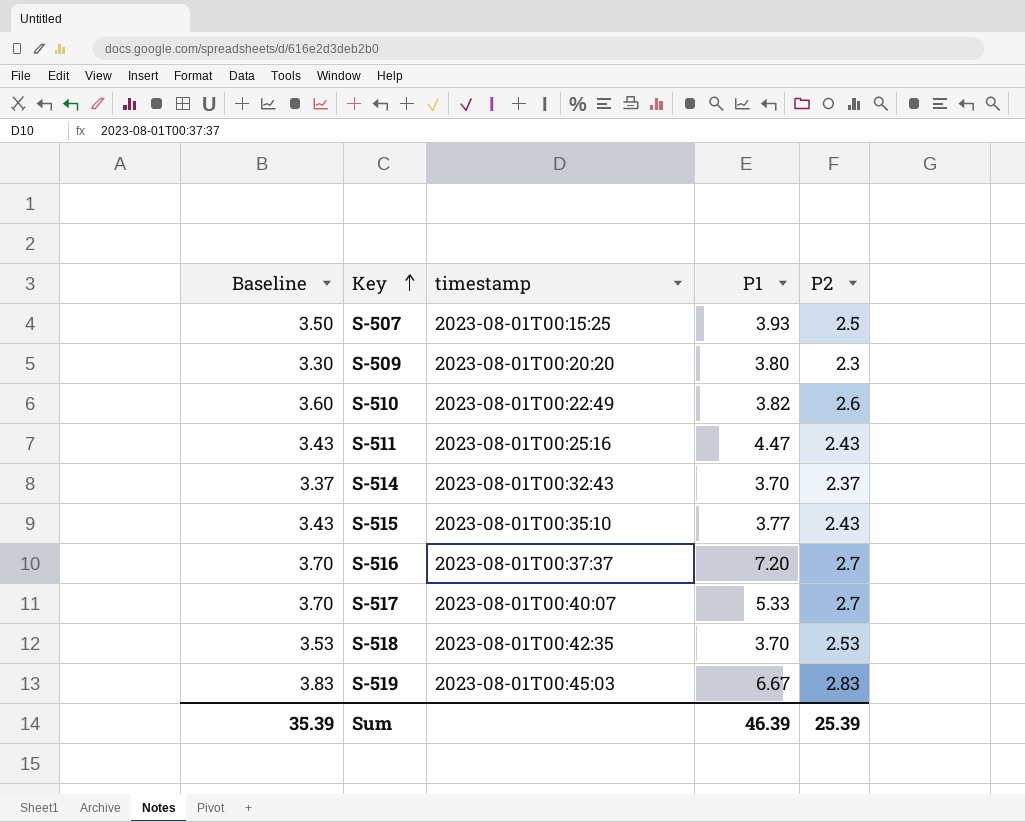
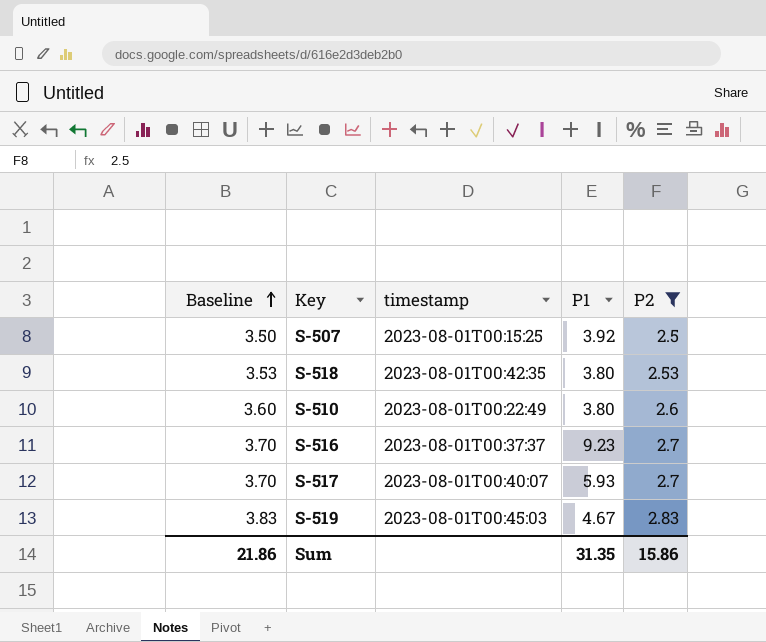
filter: none -> P2 >= 2.5
row order: Key ascending -> Baseline ascending
S-507 | P1: 3.93 -> 3.92
S-518 | P1: 3.70 -> 3.80
S-510 | P1: 3.82 -> 3.80
S-516 | P1: 7.20 -> 9.23
S-517 | P1: 5.33 -> 5.93
S-519 | P1: 6.67 -> 4.67
Sum | Baseline: 35.39 -> 21.86
Sum | P1: 46.39 -> 31.35
Sum | P2: 25.39 -> 15.86

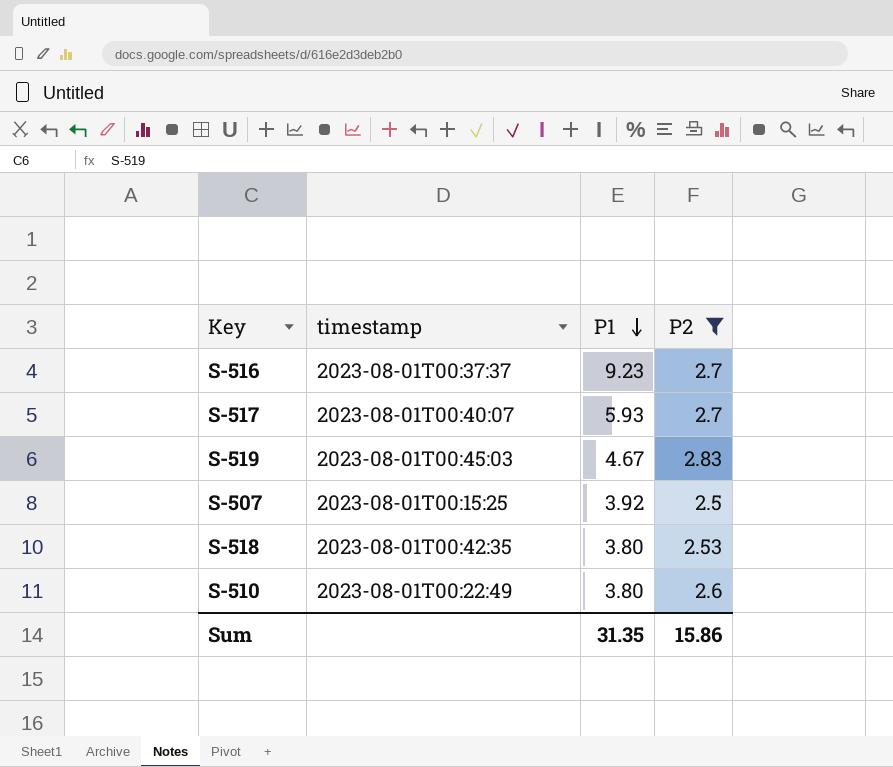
row order: Baseline ascending -> P1 descending
column Baseline | formula: [P2] + 1 -> none

